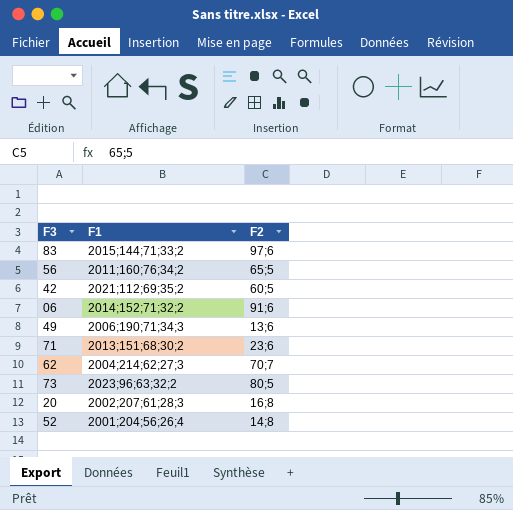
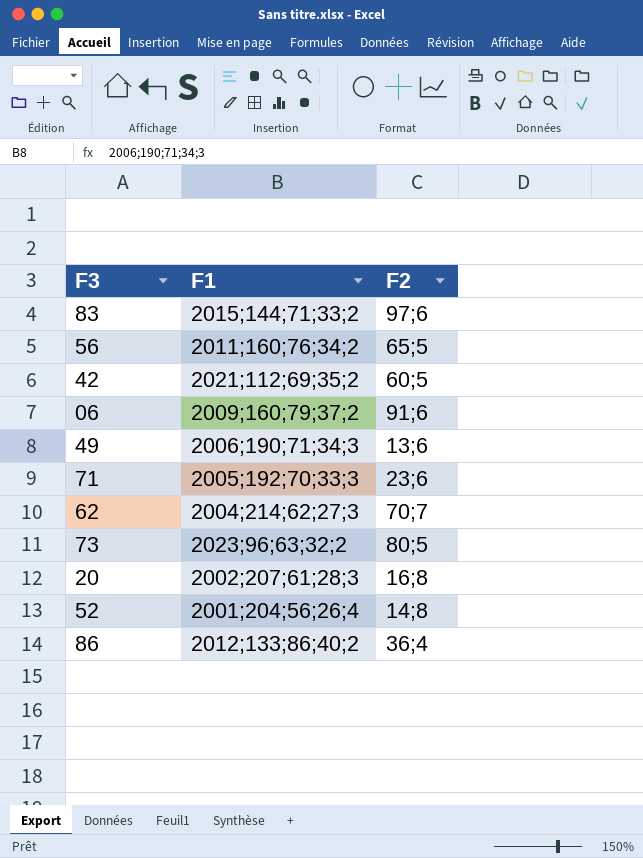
06 | F1: 2014;152;71;32;2 -> 2009;160;79;37;2
71 | F1: 2013;151;68;30;2 -> 2005;192;70;33;3
row 86: none -> 2012;133;86;40;2 | 36;4

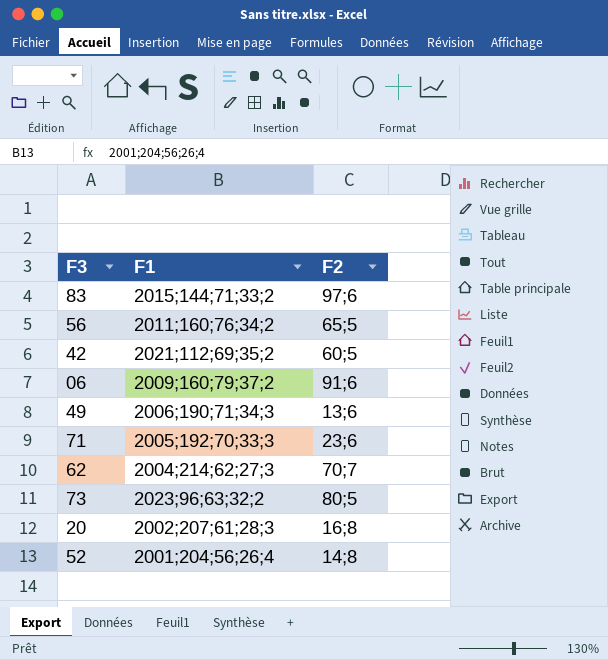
row 86: 2012;133;86;40;2 | 36;4 -> none

